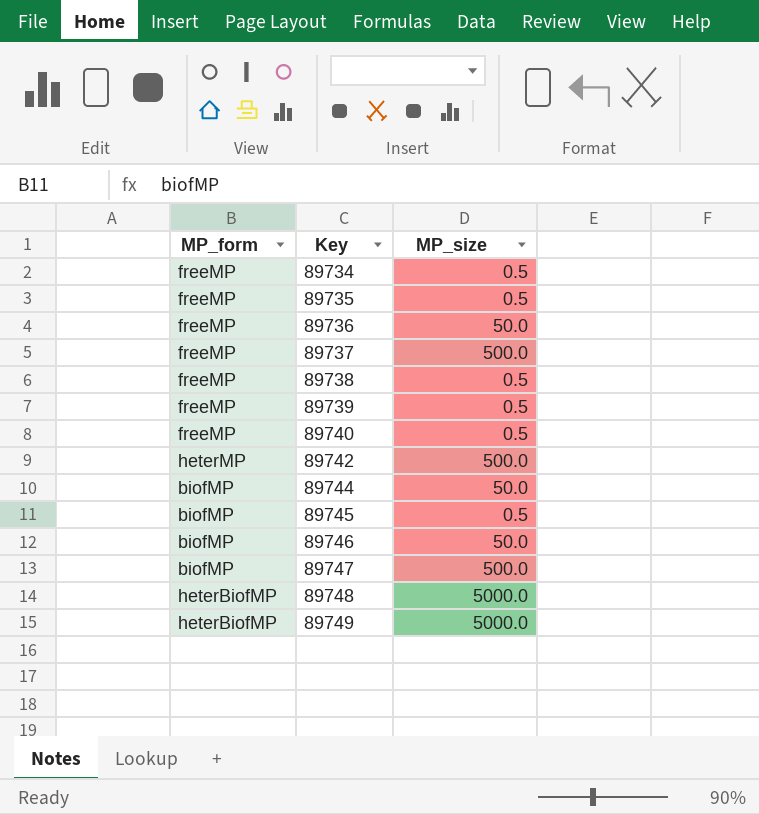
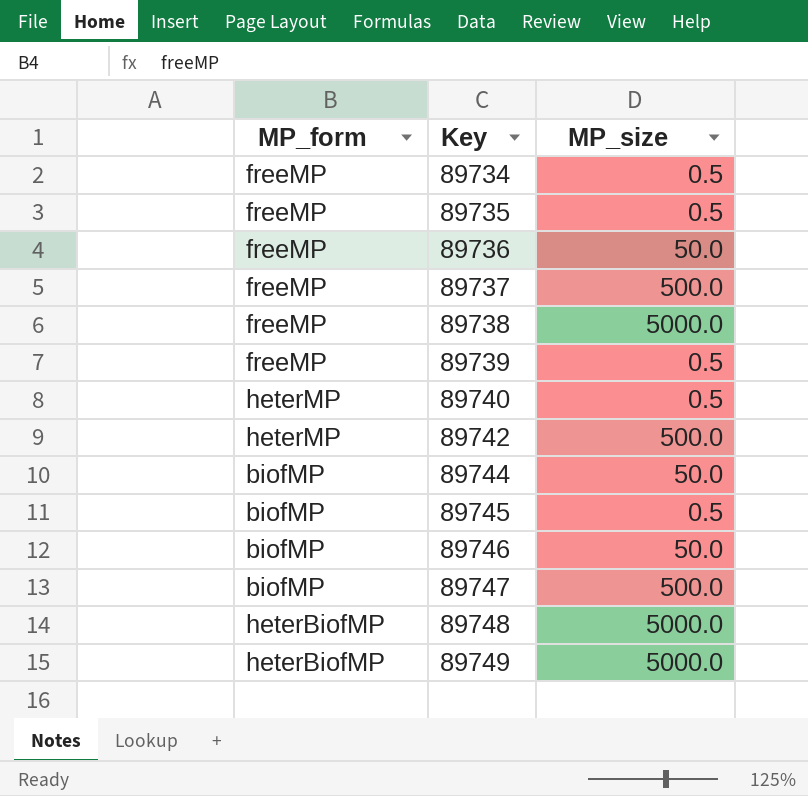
89738 | MP_size: 0.5 -> 5000.0
89740 | MP_form: freeMP -> heterMP

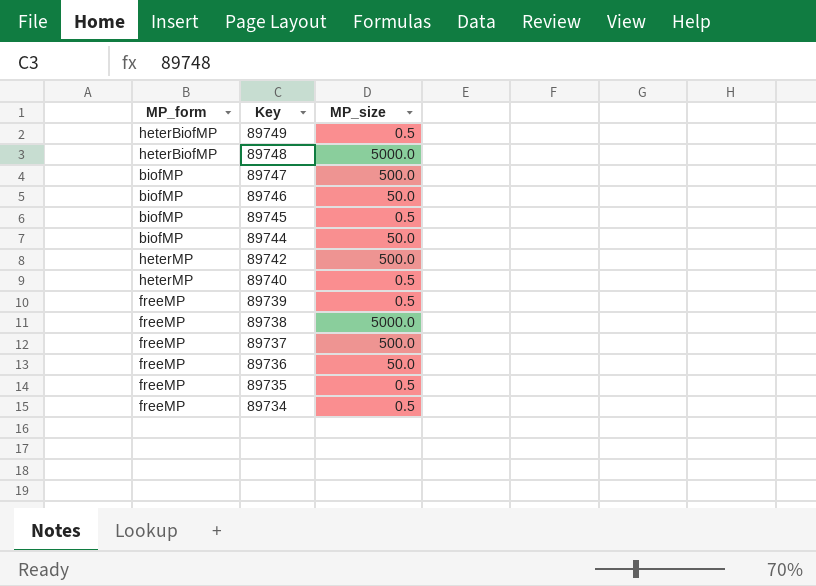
row order: Key ascending -> Key descending
89749 | MP_size: 5000.0 -> 0.5

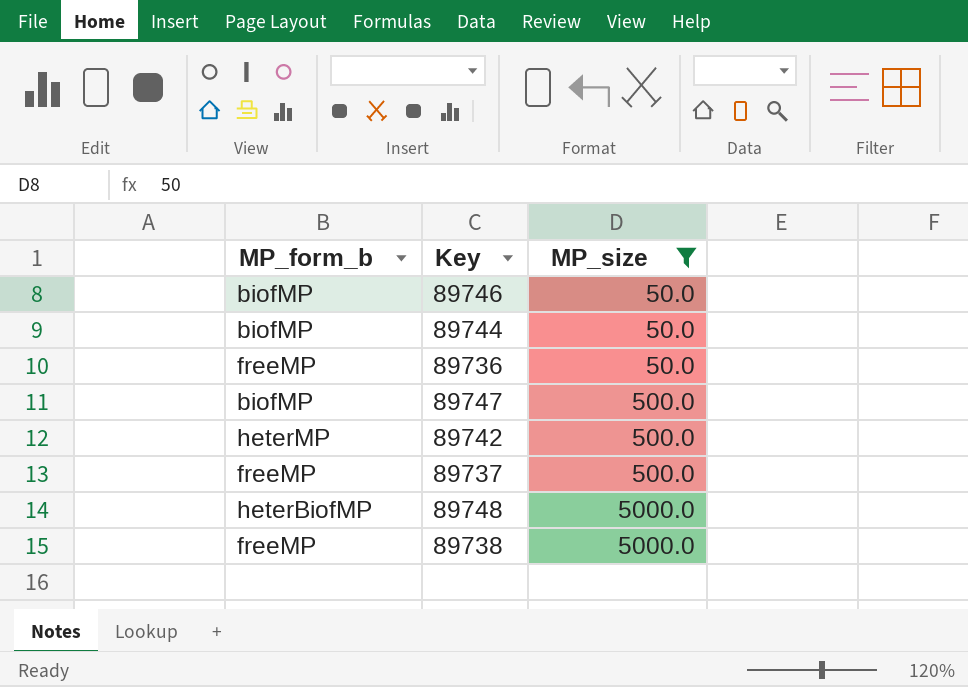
filter: none -> MP_size != 0.5
row order: Key descending -> MP_size ascending
column name: MP_form -> MP_form_b

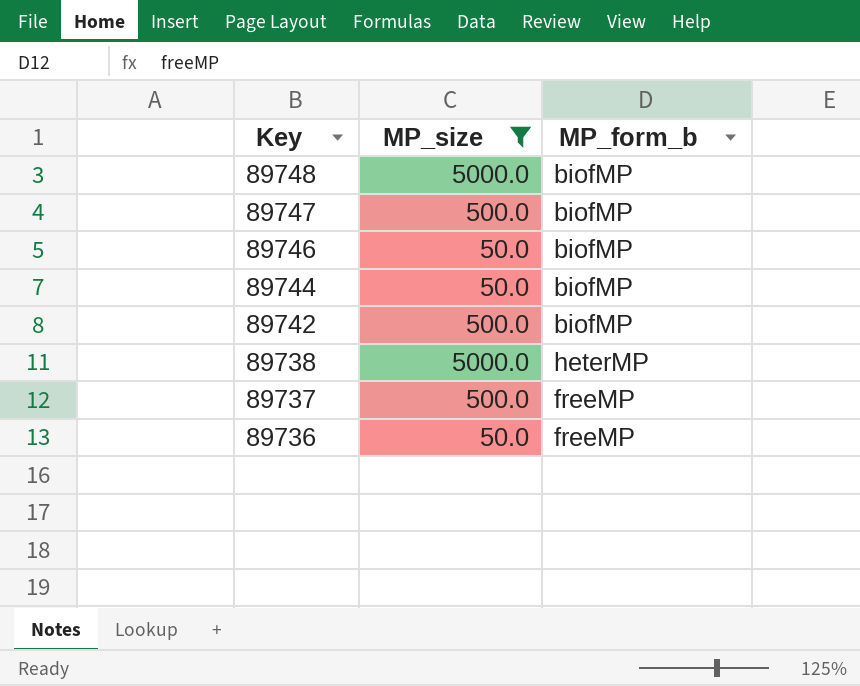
row order: MP_size ascending -> Key descending
column MP_form_b | position: 1 -> 3
89748 | MP_form_b: heterBiofMP -> biofMP
89742 | MP_form_b: heterMP -> biofMP
89738 | MP_form_b: freeMP -> heterMP

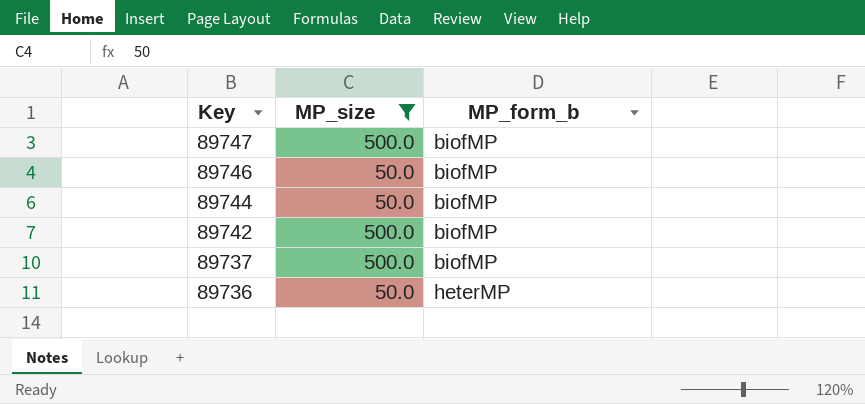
row 89748: 5000.0 | biofMP -> none
row 89738: 5000.0 | heterMP -> none
89737 | MP_form_b: freeMP -> biofMP
89736 | MP_form_b: freeMP -> heterMP

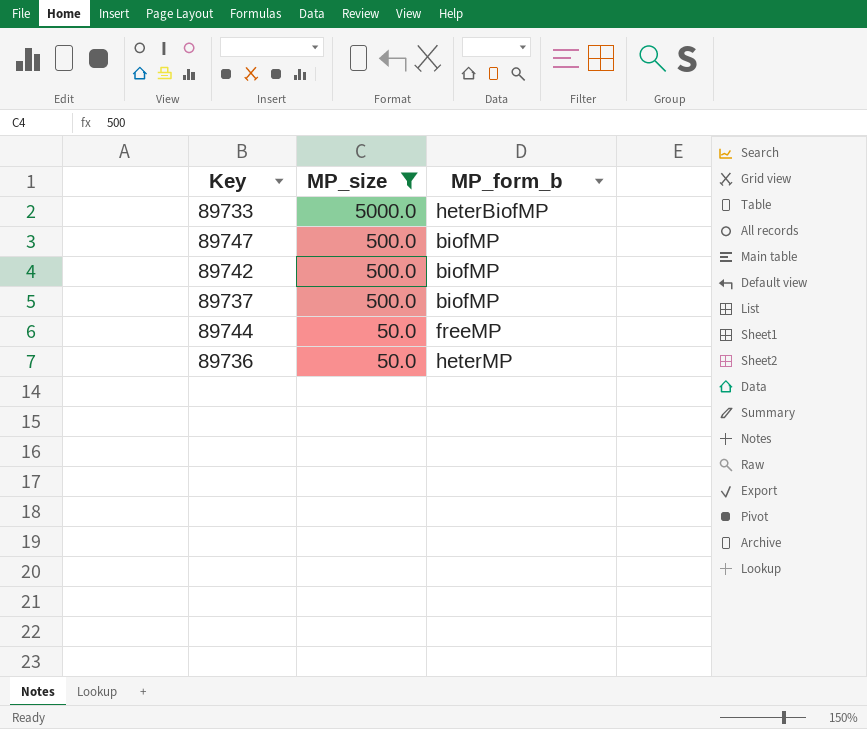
row order: Key descending -> MP_size descending
row 89746: 50.0 | biofMP -> none
row 89733: none -> 5000.0 | heterBiofMP
89744 | MP_form_b: biofMP -> freeMP

